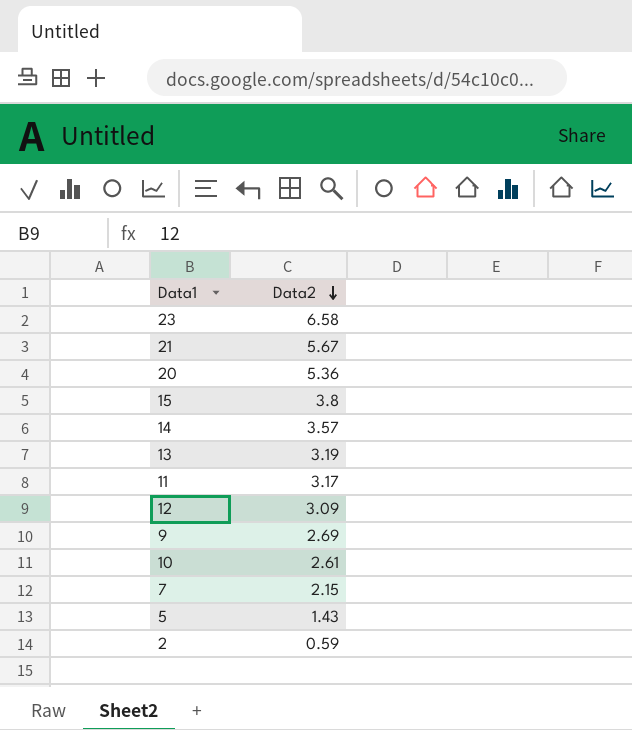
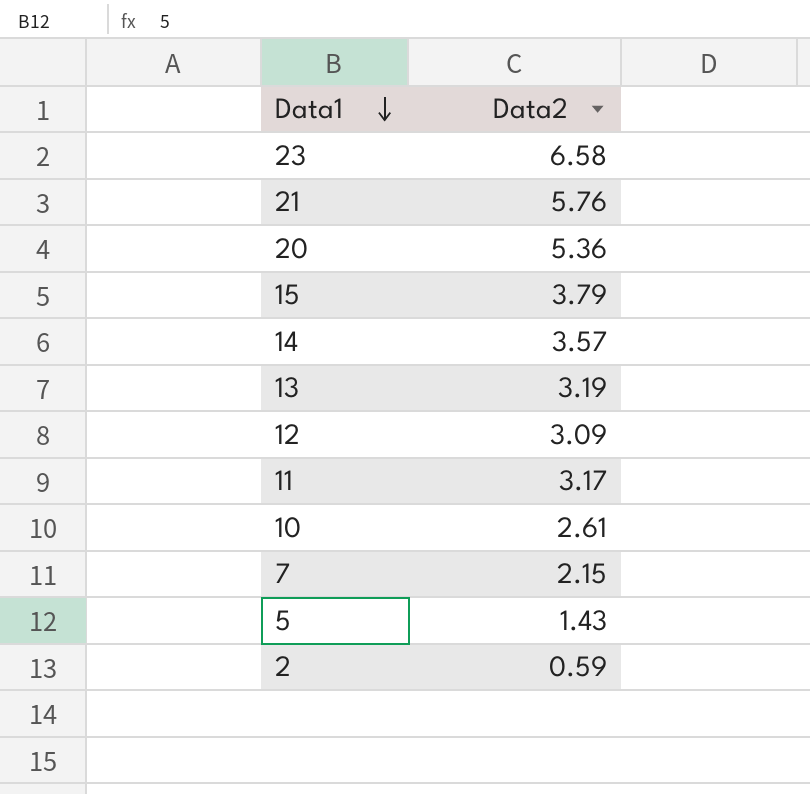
row order: Data2 descending -> Data1 descending
row 9: 2.69 -> none
21 | Data2: 5.67 -> 5.76
15 | Data2: 3.8 -> 3.79

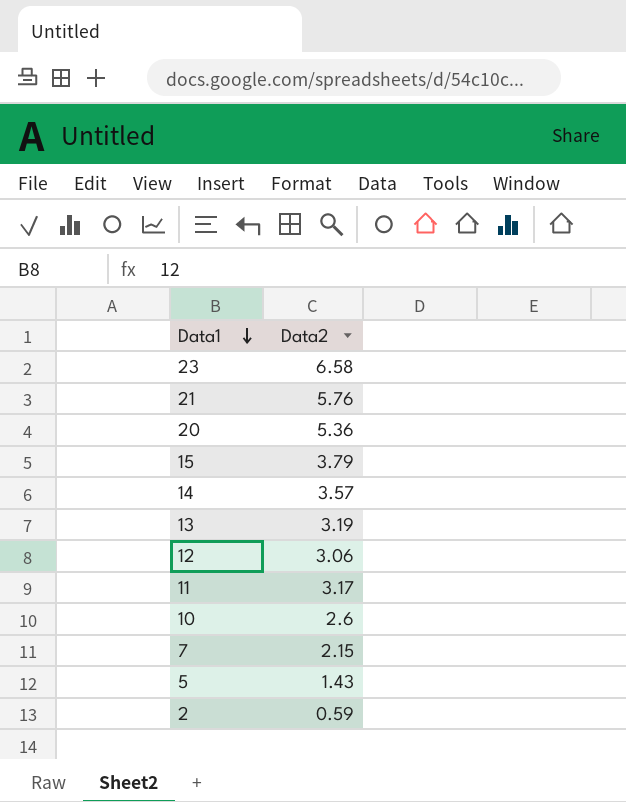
12 | Data2: 3.09 -> 3.06
10 | Data2: 2.61 -> 2.6

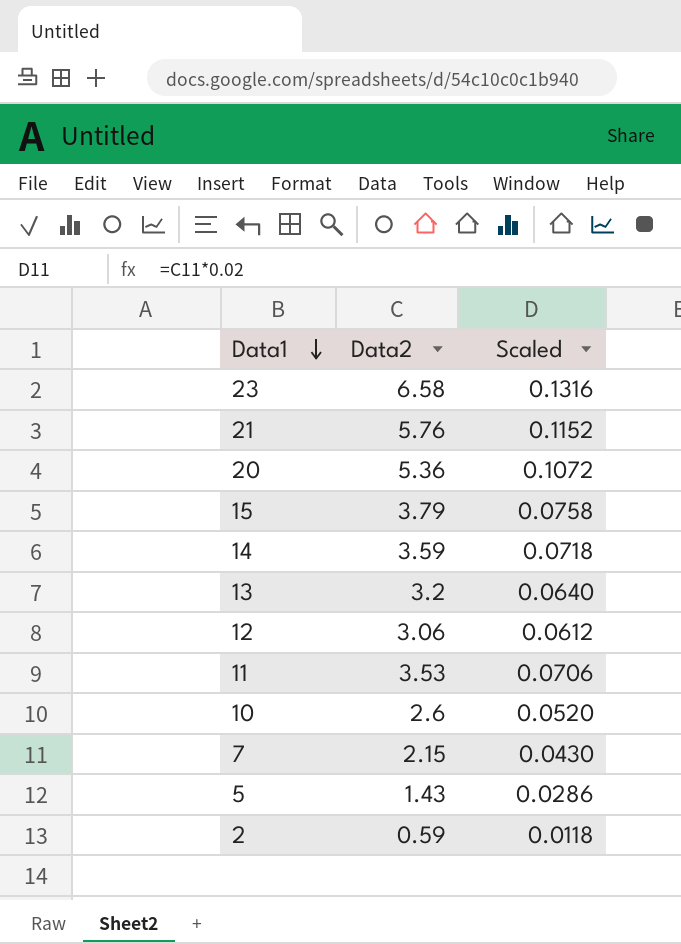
column Scaled | formula: none -> [Data2] * 0.02
14 | Data2: 3.57 -> 3.59
13 | Data2: 3.19 -> 3.2
11 | Data2: 3.17 -> 3.53

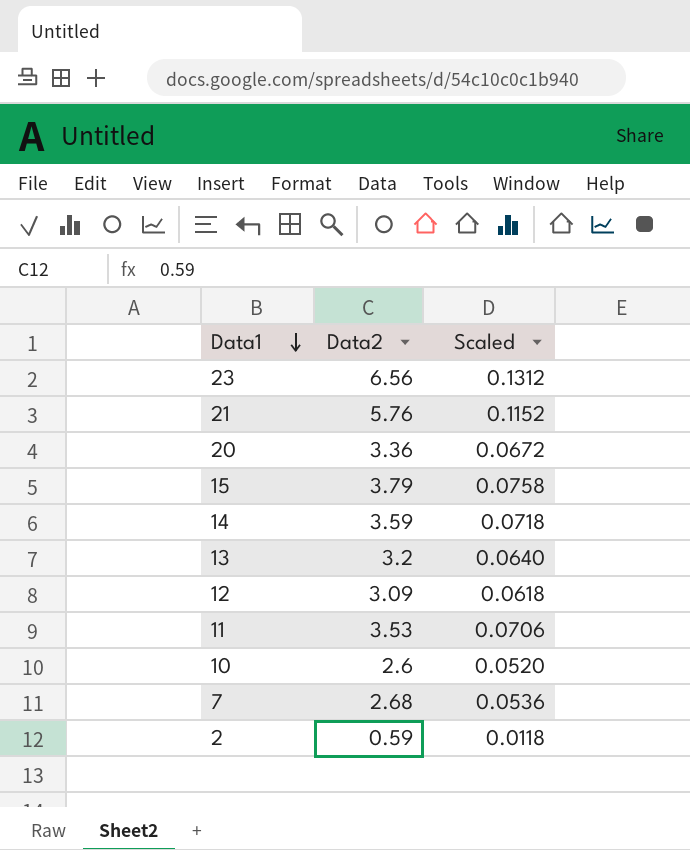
row 5: 1.43 | 0.0286 -> none
23 | Data2: 6.58 -> 6.56
23 | Scaled: 0.1316 -> 0.1312
20 | Data2: 5.36 -> 3.36
20 | Scaled: 0.1072 -> 0.0672
12 | Data2: 3.06 -> 3.09
12 | Scaled: 0.0612 -> 0.0618
7 | Data2: 2.15 -> 2.68
7 | Scaled: 0.0430 -> 0.0536

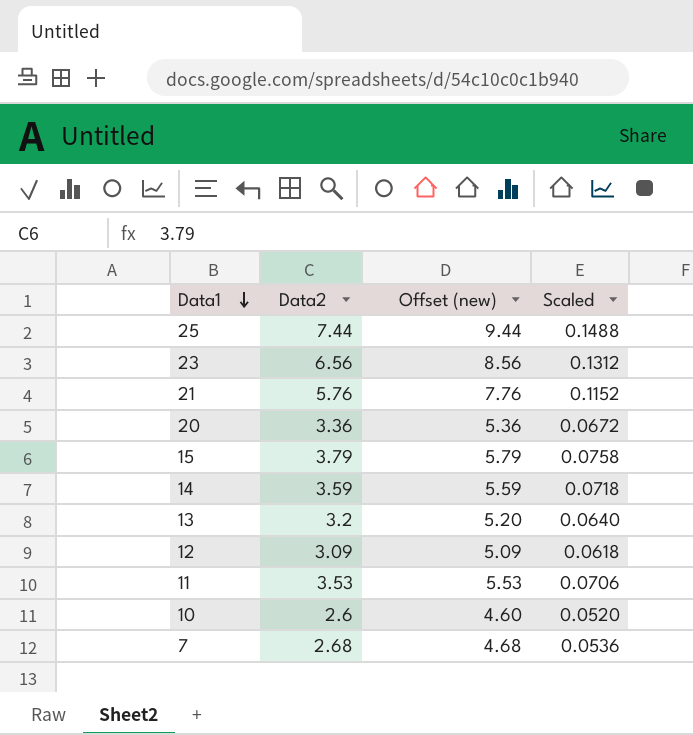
column Offset (new) | formula: none -> [Data2] + 2
row 2: 0.59 | 0.0118 -> none
row 25: none -> 7.44 | 9.44 | 0.1488

